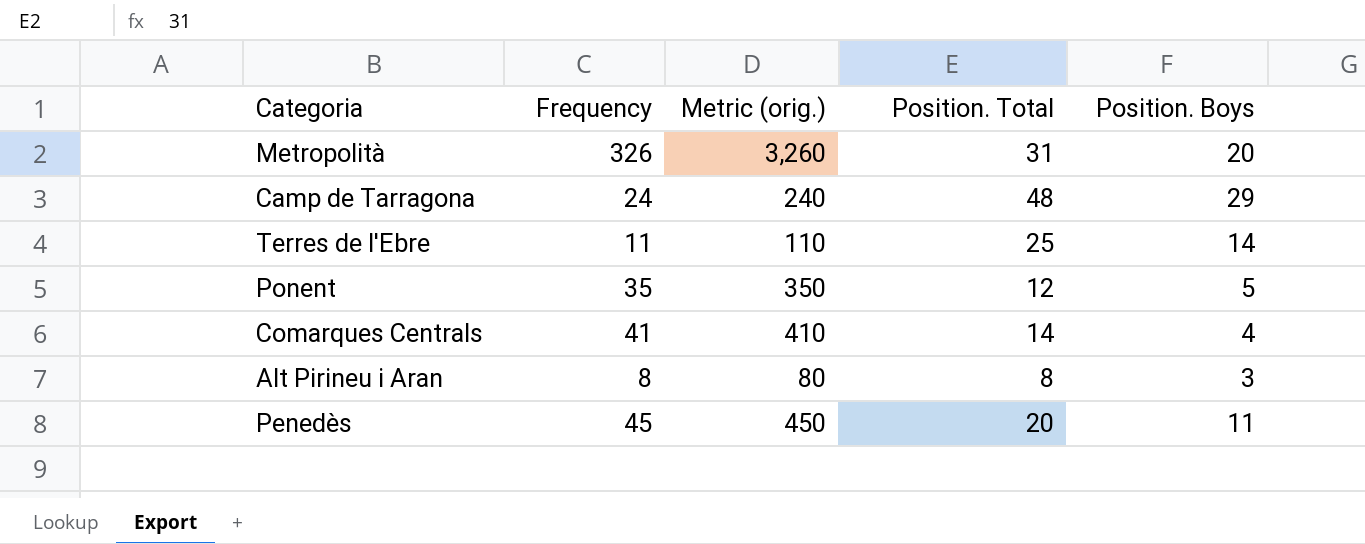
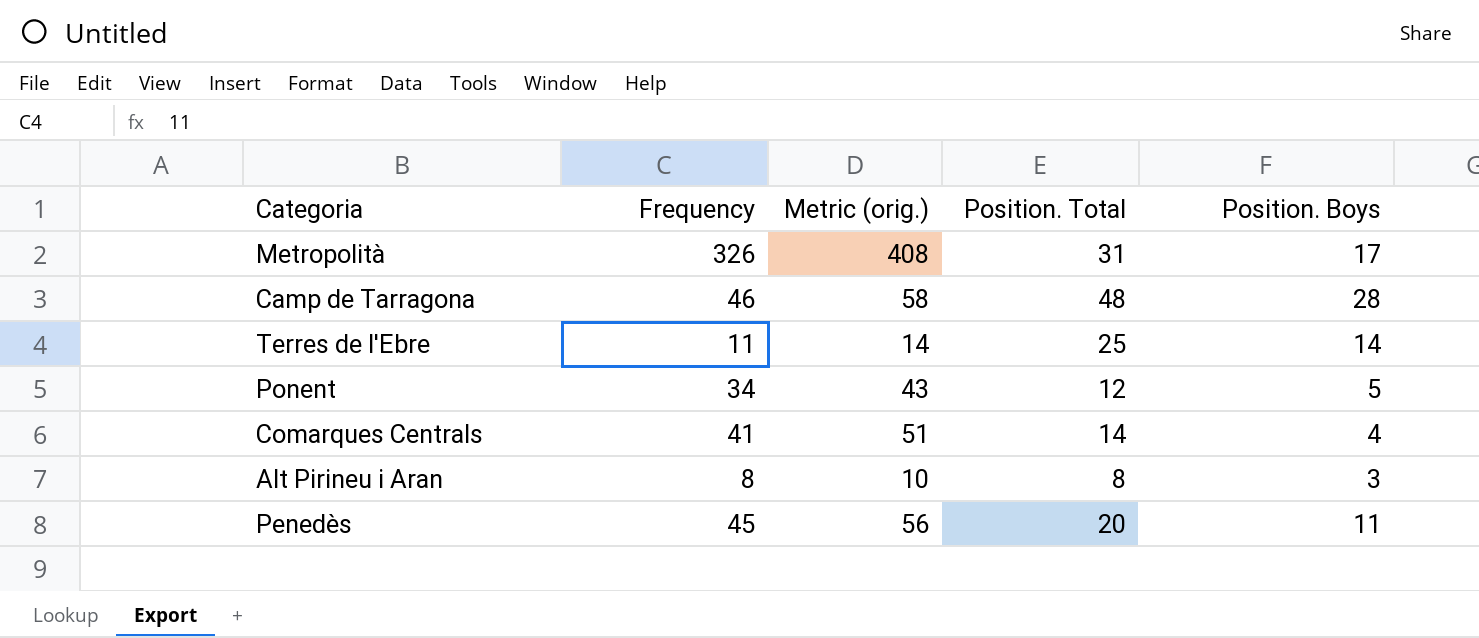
column Metric (orig.) | formula: [Frequency] * 10 -> [Frequency] * 1.25
Metropolità | Position. Boys: 20 -> 17
Camp de Tarragona | Frequency: 24 -> 46
Camp de Tarragona | Position. Boys: 29 -> 28
Ponent | Frequency: 35 -> 34

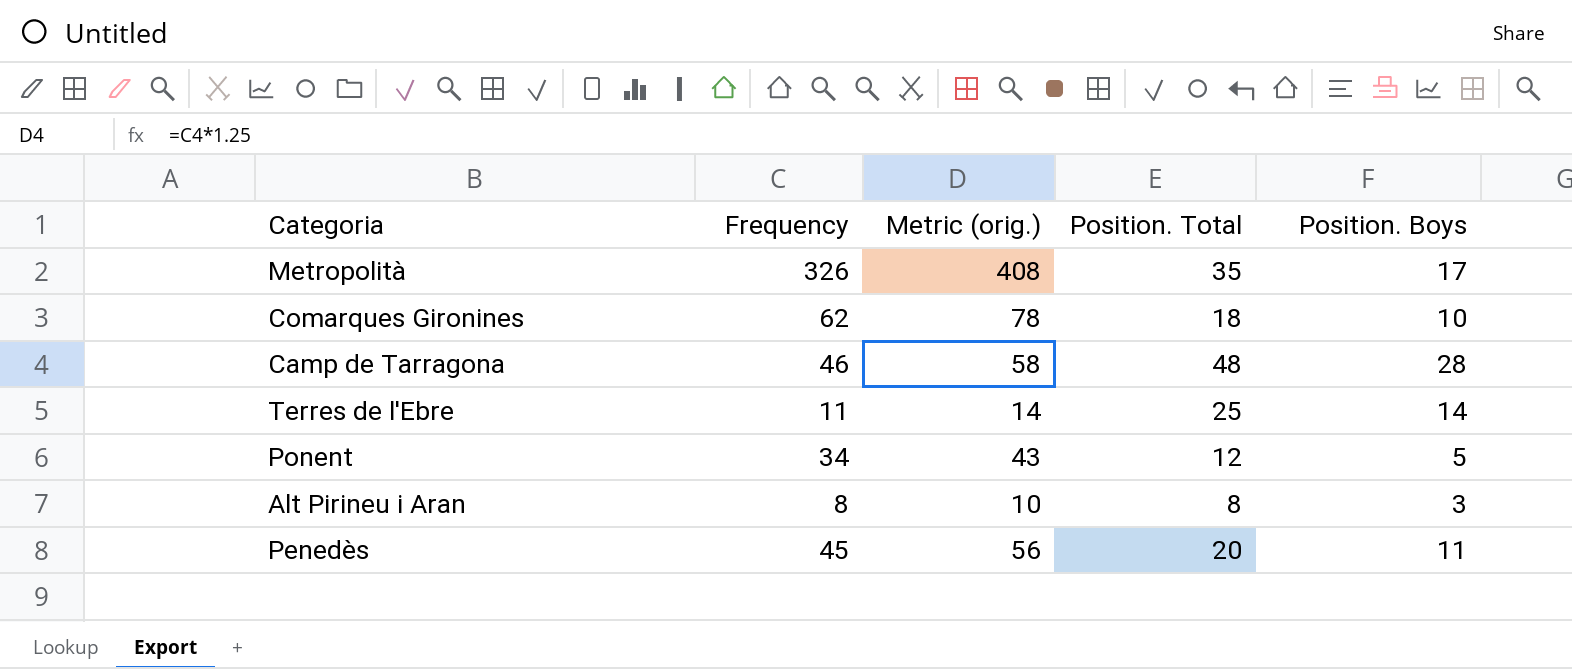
row Comarques Centrals: 41 | 51 | 14 | 4 -> none
Metropolità | Position. Total: 31 -> 35
row Comarques Gironines: none -> 62 | 78 | 18 | 10

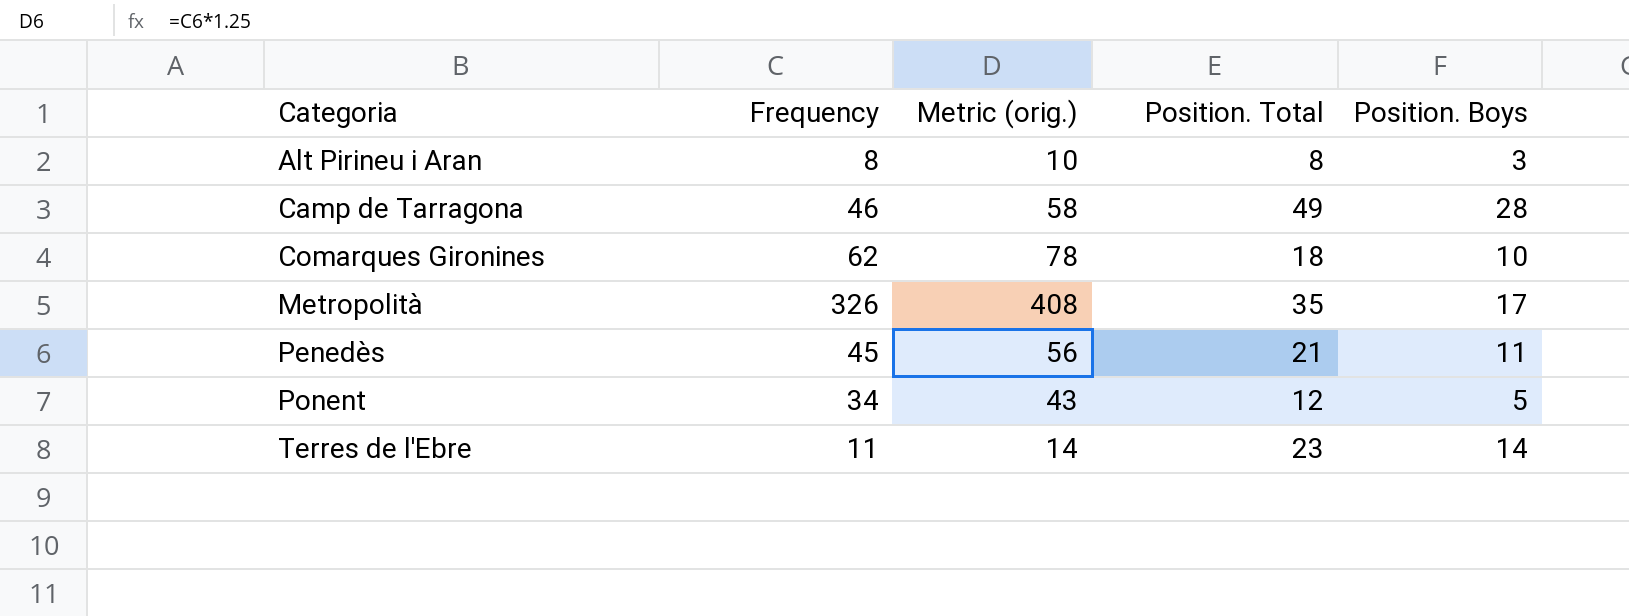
row order: none -> Categoria ascending
Camp de Tarragona | Position. Total: 48 -> 49
Penedès | Position. Total: 20 -> 21
Terres de l'Ebre | Position. Total: 25 -> 23

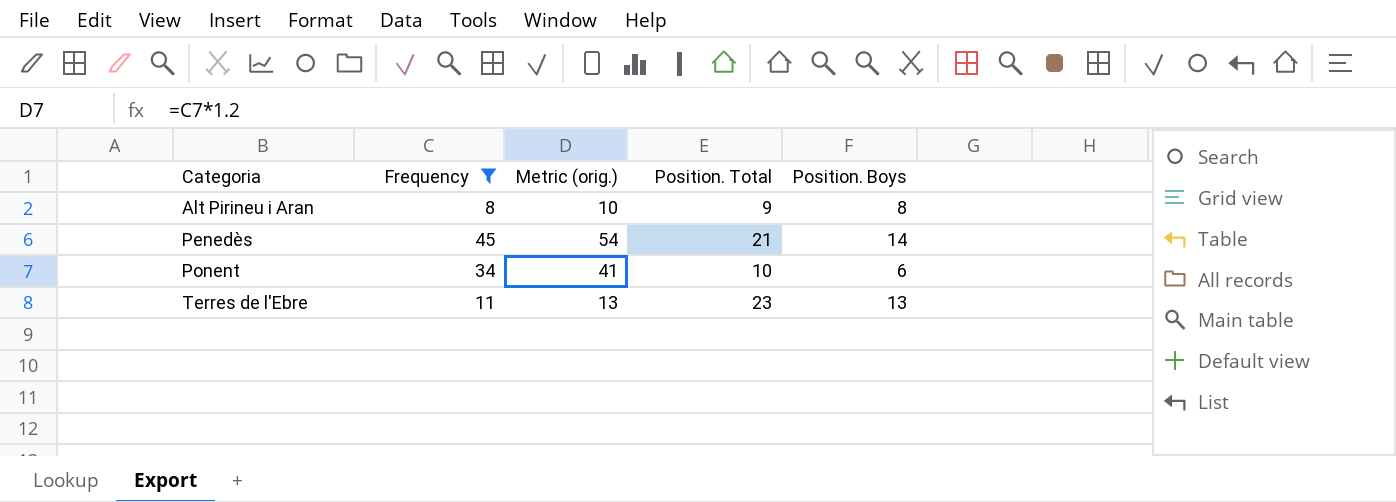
filter: none -> Frequency <= 45
column Metric (orig.) | formula: [Frequency] * 1.25 -> [Frequency] * 1.2
Alt Pirineu i Aran | Position. Total: 8 -> 9
Alt Pirineu i Aran | Position. Boys: 3 -> 8
Penedès | Position. Boys: 11 -> 14
Ponent | Position. Total: 12 -> 10
Ponent | Position. Boys: 5 -> 6
Terres de l'Ebre | Position. Boys: 14 -> 13

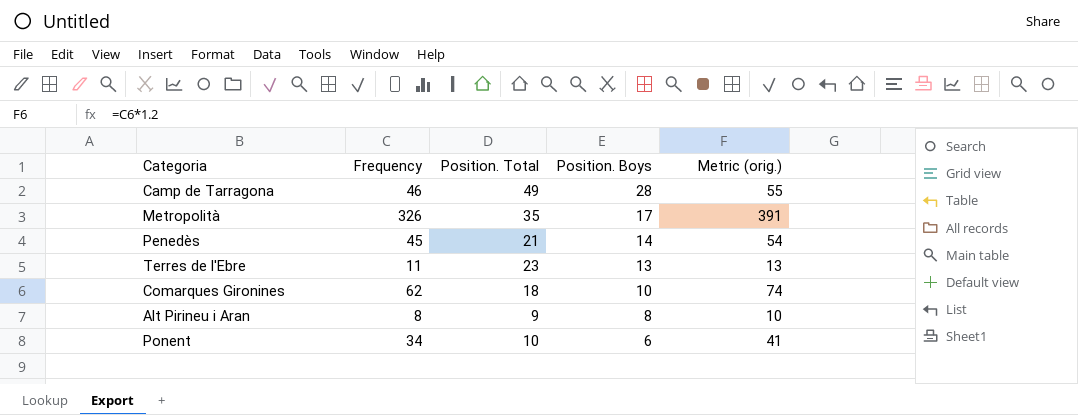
filter: Frequency <= 45 -> none
row order: Categoria ascending -> Position. Boys descending
column Metric (orig.) | position: 3 -> 5

